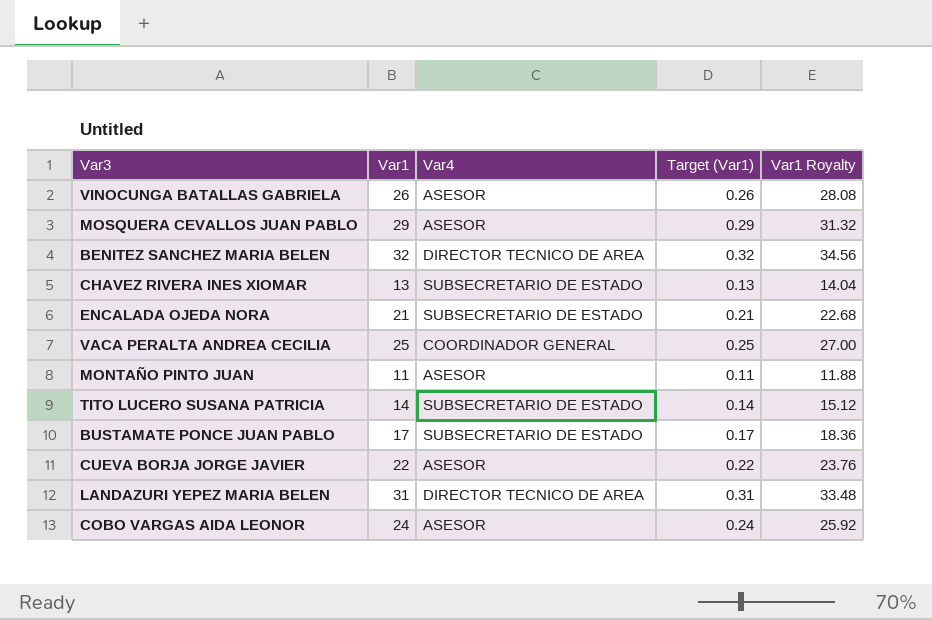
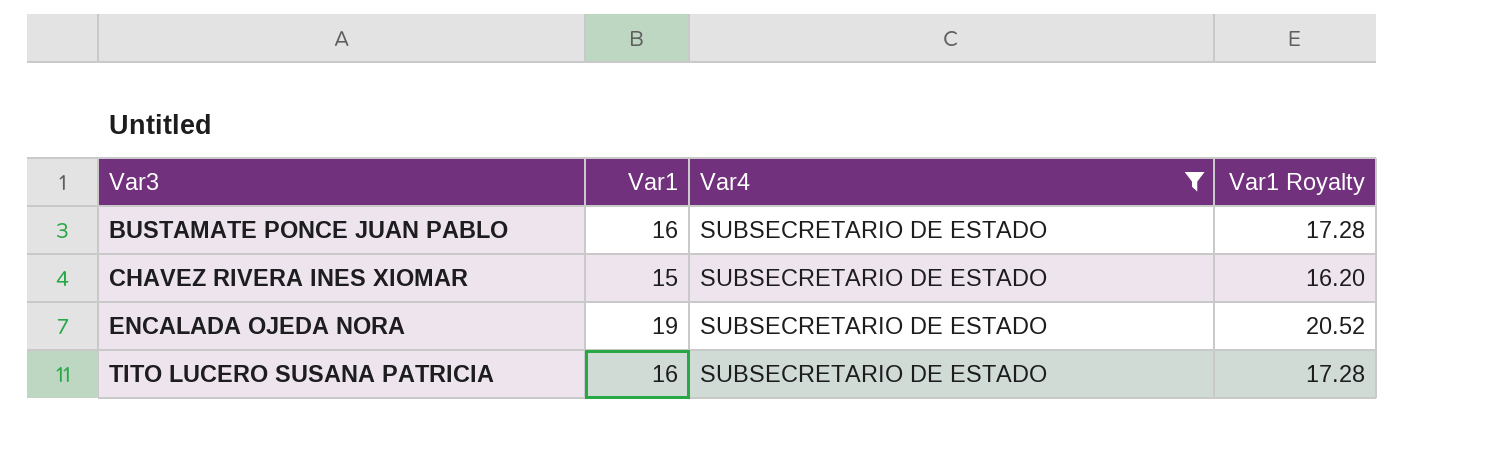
filter: none -> Var4 = SUBSECRETARIO DE ESTADO
row order: none -> Var3 ascending
column Target (Var1) | formula: [Var1] * 0.01 -> none
BUSTAMATE PONCE JUAN PABLO | Var1: 17 -> 16
BUSTAMATE PONCE JUAN PABLO | Var1 Royalty: 18.36 -> 17.28
CHAVEZ RIVERA INES XIOMAR | Var1: 13 -> 15
CHAVEZ RIVERA INES XIOMAR | Var1 Royalty: 14.04 -> 16.20
ENCALADA OJEDA NORA | Var1: 21 -> 19
ENCALADA OJEDA NORA | Var1 Royalty: 22.68 -> 20.52
TITO LUCERO SUSANA PATRICIA | Var1: 14 -> 16
TITO LUCERO SUSANA PATRICIA | Var1 Royalty: 15.12 -> 17.28

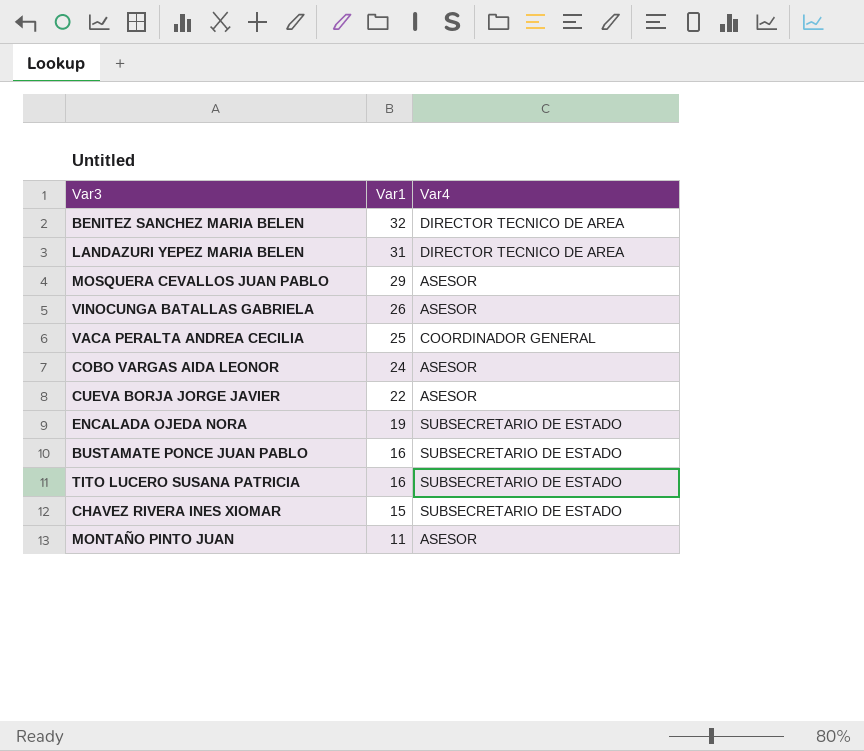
filter: Var4 = SUBSECRETARIO DE ESTADO -> none
row order: Var3 ascending -> Var1 descending
column Var1 Royalty | formula: [Var1] * 1.08 -> none

